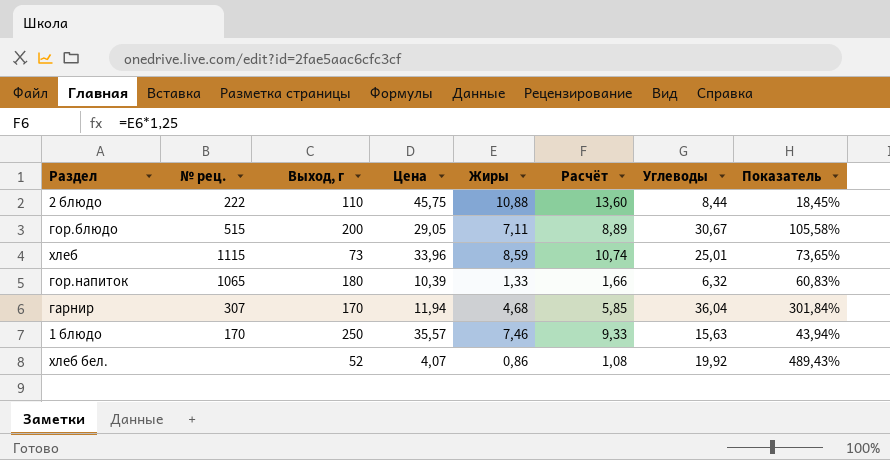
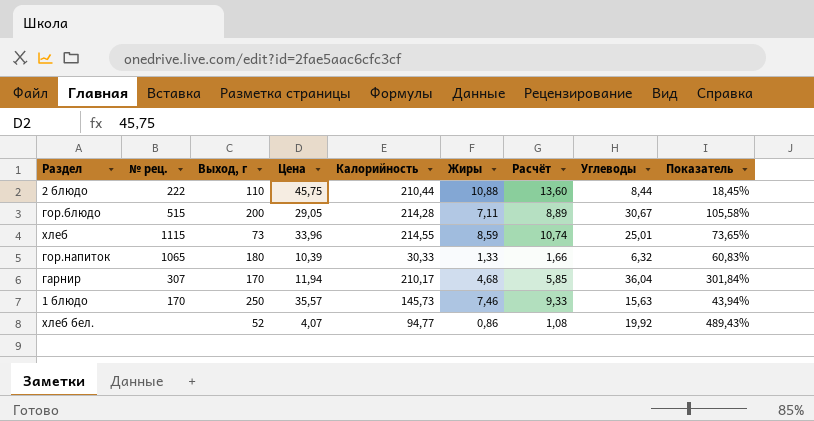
column Калорийность | position: none -> 5

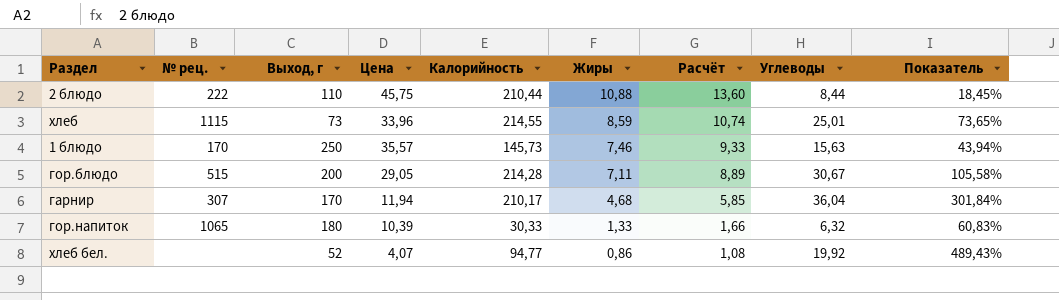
row order: none -> Жиры descending

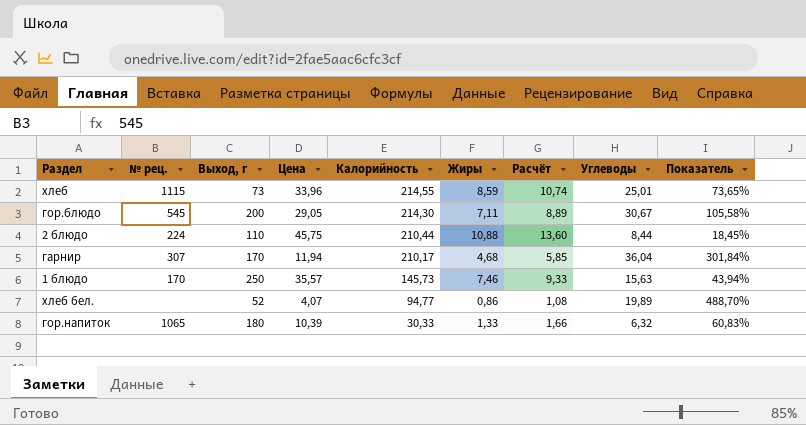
row order: Жиры descending -> Калорийность descending
гор.блюдо | № рец.: 515 -> 545
гор.блюдо | Калорийность: 214,28 -> 214,30
2 блюдо | № рец.: 222 -> 224
хлеб бел. | Углеводы: 19,92 -> 19,89
хлеб бел. | Показатель: 489,43% -> 488,70%

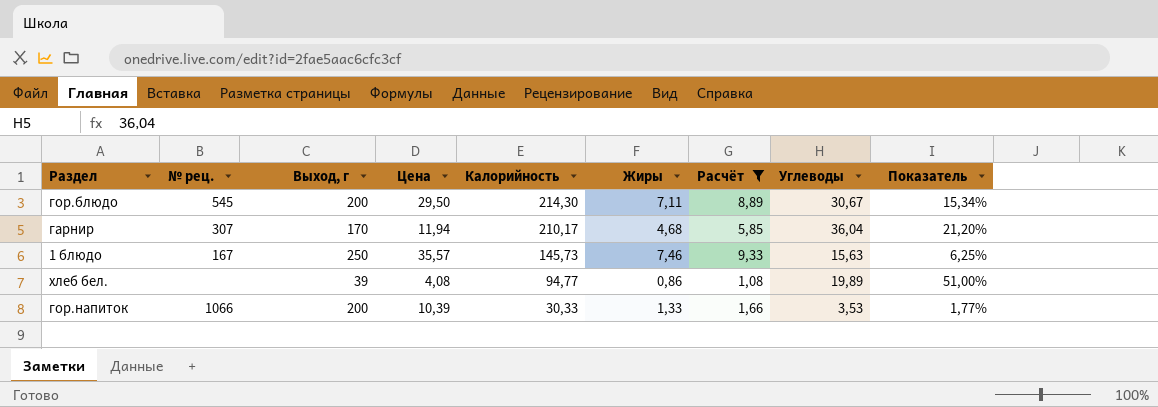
filter: none -> Расчёт <= 9,33
column Показатель | formula: [Углеводы] / [Цена] -> [Углеводы] / [Выход, г]
гор.блюдо | Цена: 29,05 -> 29,50
1 блюдо | № рец.: 170 -> 167
хлеб бел. | Выход, г: 52 -> 39
хлеб бел. | Цена: 4,07 -> 4,08
гор.напиток | № рец.: 1065 -> 1066
гор.напиток | Выход, г: 180 -> 200
гор.напиток | Углеводы: 6,32 -> 3,53

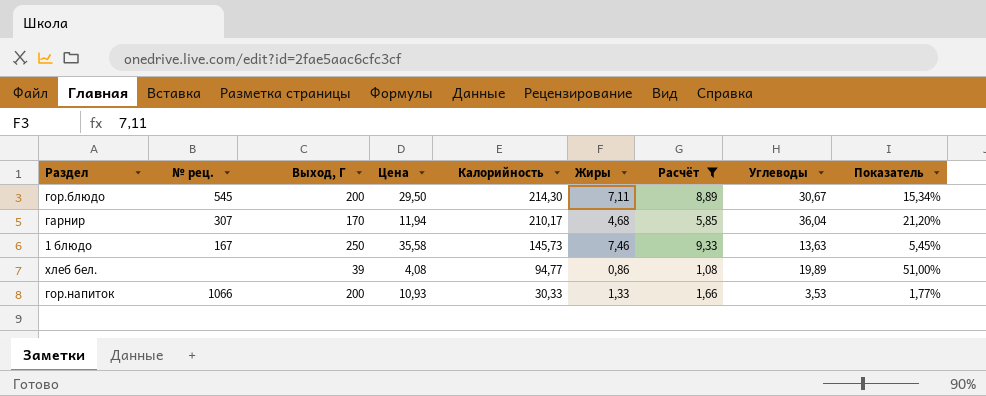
column name: Выход, г -> Выход, Г
1 блюдо | Цена: 35,57 -> 35,58
1 блюдо | Углеводы: 15,63 -> 13,63
1 блюдо | Показатель: 6,25% -> 5,45%
гор.напиток | Цена: 10,39 -> 10,93

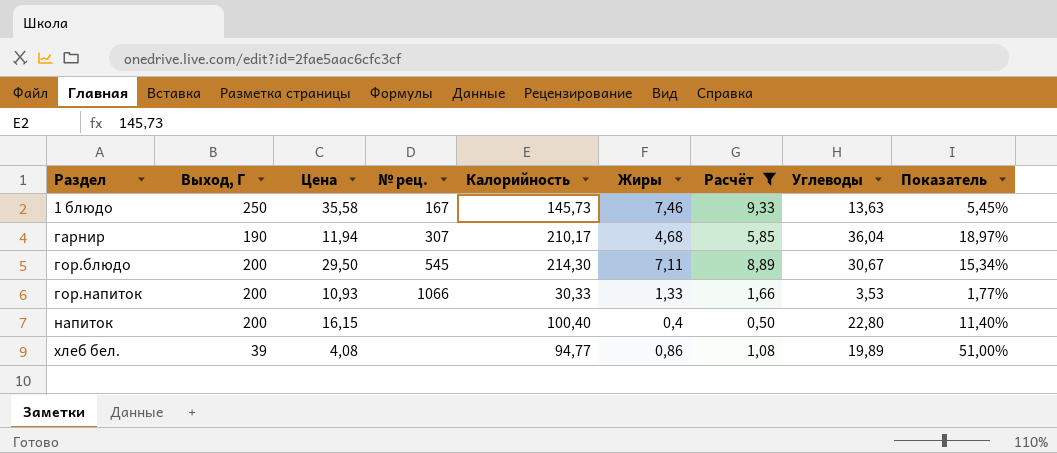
row order: Калорийность descending -> Раздел ascending
column № рец. | position: 2 -> 4
гарнир | Выход, Г: 170 -> 190
гарнир | Показатель: 21,20% -> 18,97%
row напиток: none -> 200 | 16,15 | none | 100,40 | 0,4 | 0,50 | 22,80 | 11,40%

